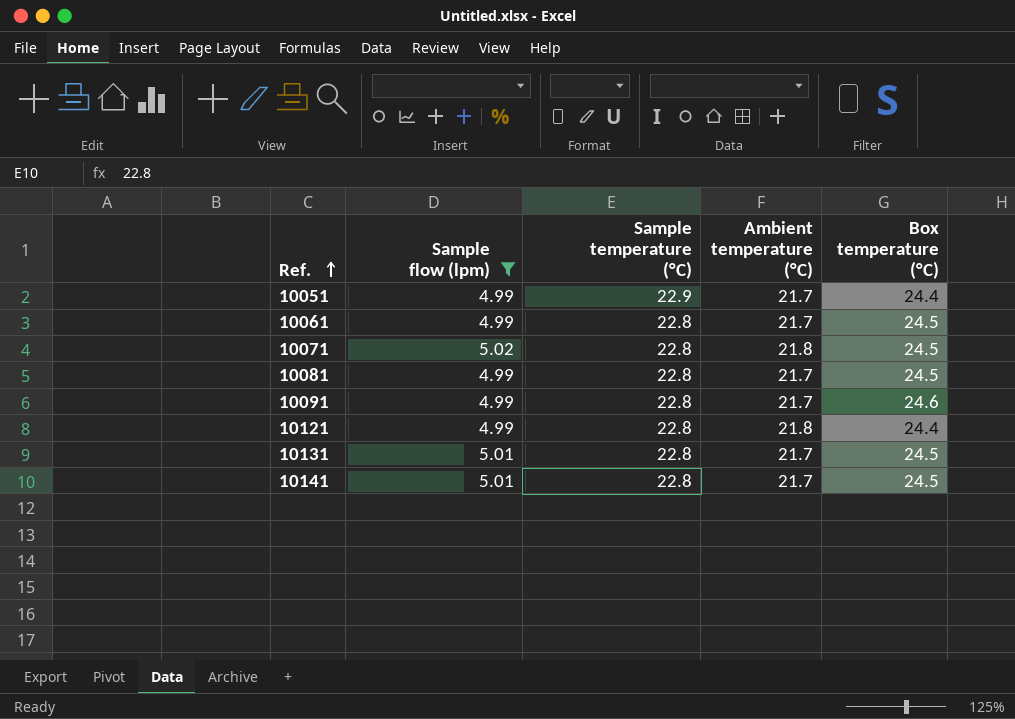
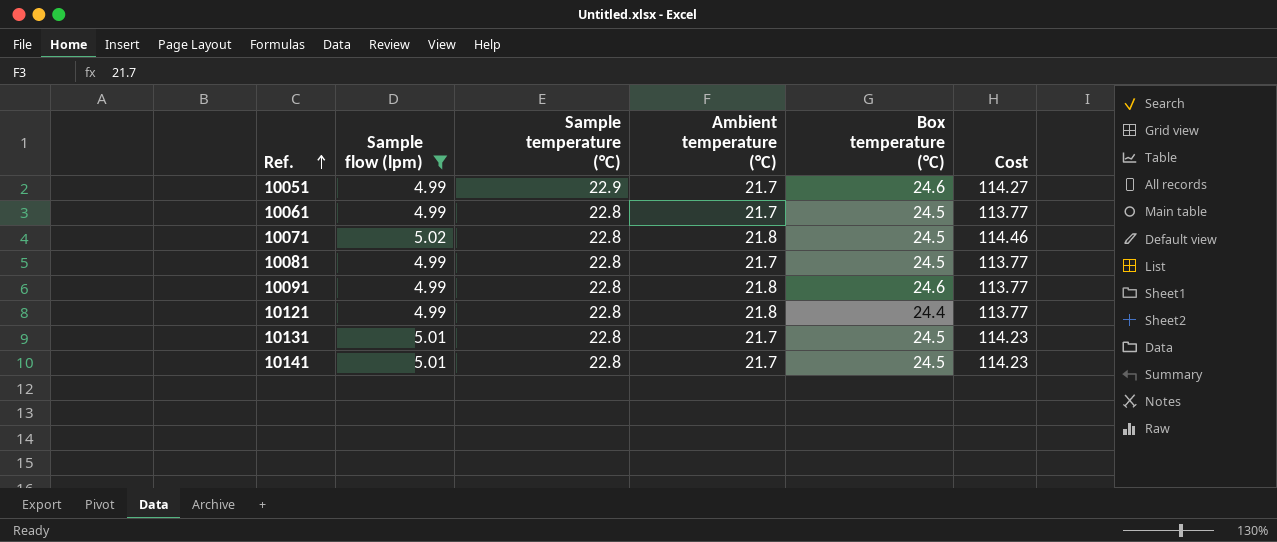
column Cost | formula: none -> [Sample flow (lpm)] * [Sample temperature (°C)]
10051 | Box temperature (°C): 24.4 -> 24.6
10091 | Ambient temperature (°C): 21.7 -> 21.8

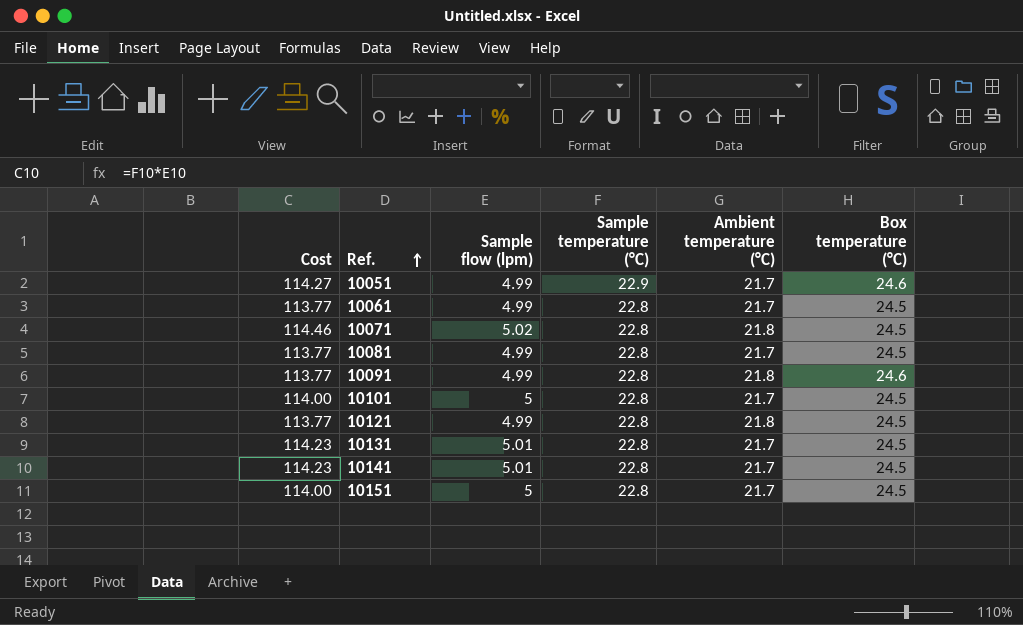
filter: Sample flow (lpm) != 5 -> none
column Cost | position: 6 -> 1
10121 | Box temperature (°C): 24.4 -> 24.5

